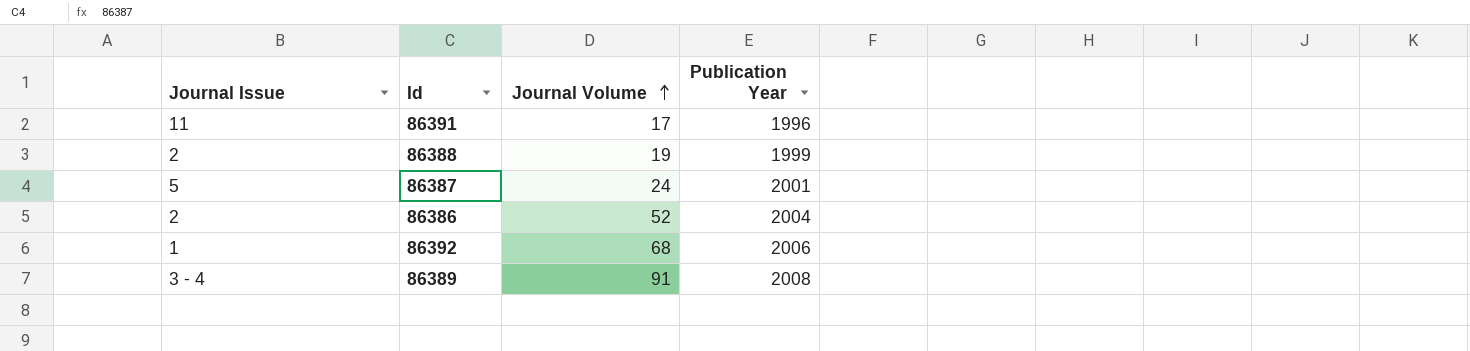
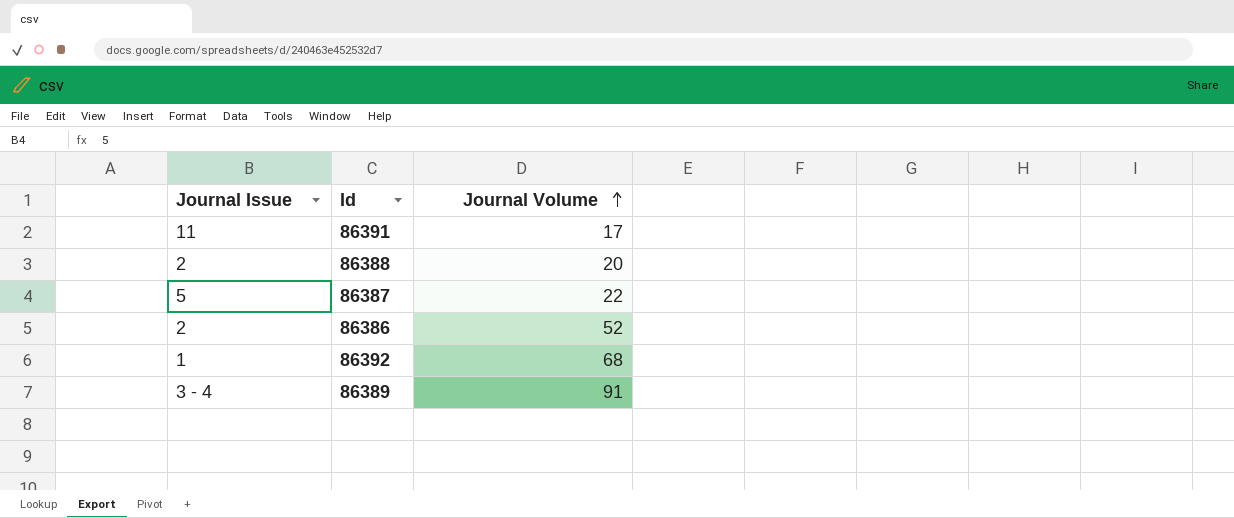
column Publication Year | position: 4 -> none
86388 | Journal Volume: 19 -> 20
86387 | Journal Volume: 24 -> 22

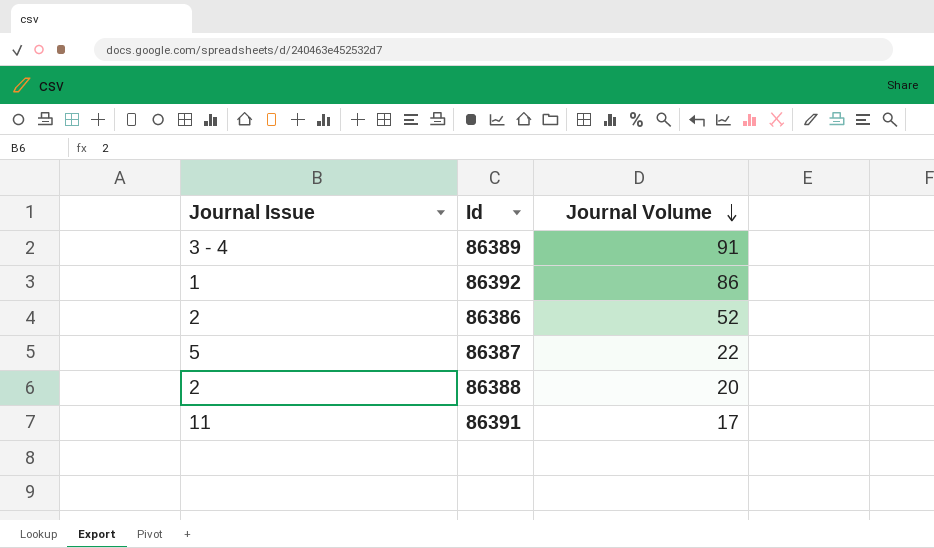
row order: Journal Volume ascending -> Journal Volume descending
86392 | Journal Volume: 68 -> 86

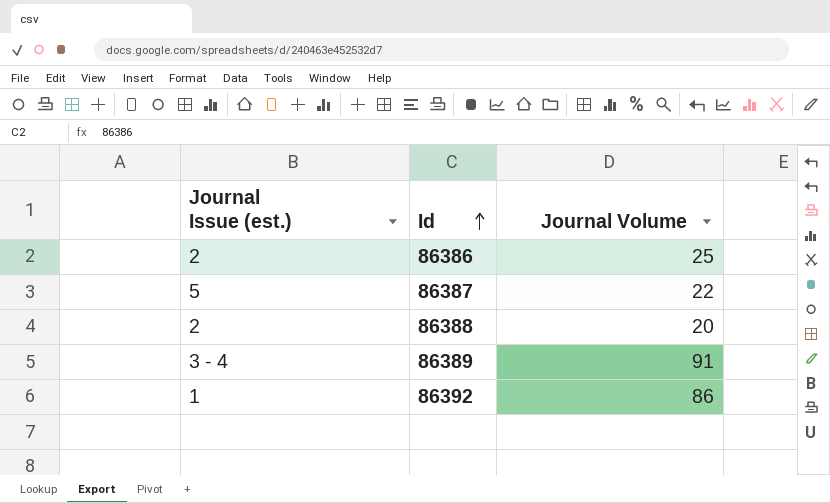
row order: Journal Volume descending -> Id ascending
column name: Journal Issue -> Journal Issue (est.)
row 86391: 11 | 17 -> none
86386 | Journal Volume: 52 -> 25

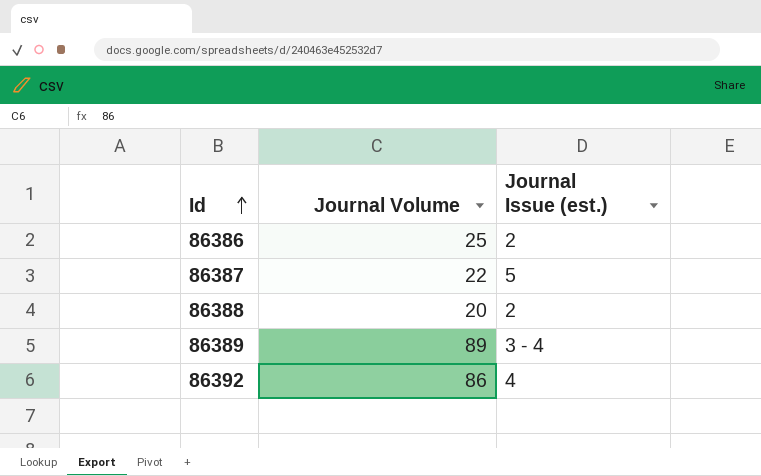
column Journal Issue (est.) | position: 1 -> 3
86389 | Journal Volume: 91 -> 89
86392 | Journal Issue (est.): 1 -> 4

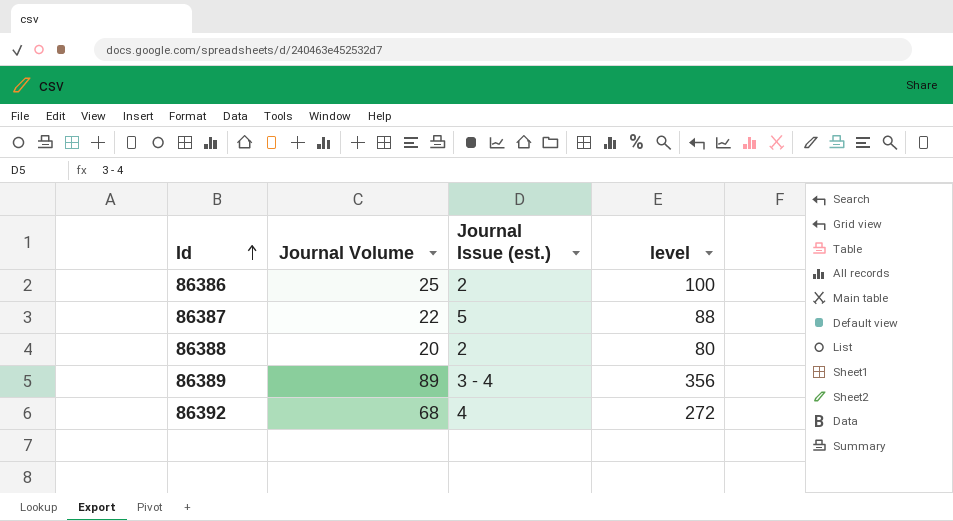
column level | formula: none -> [Journal Volume] * 4
86392 | Journal Volume: 86 -> 68

